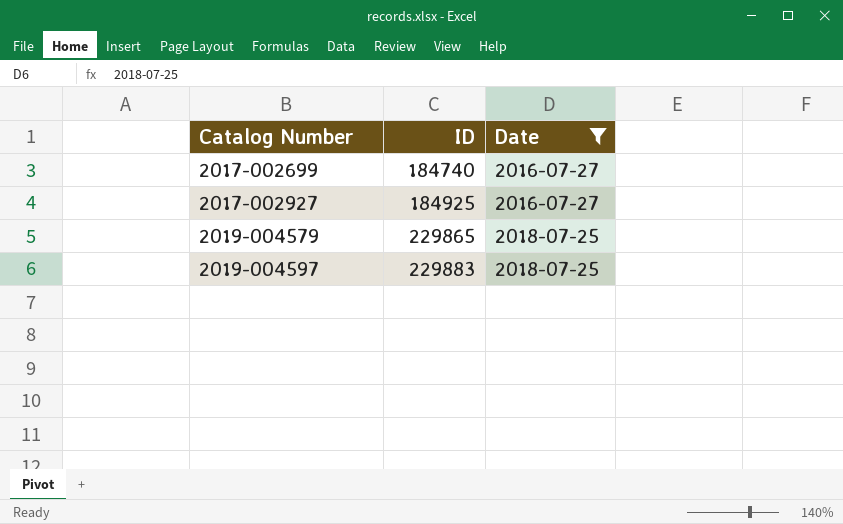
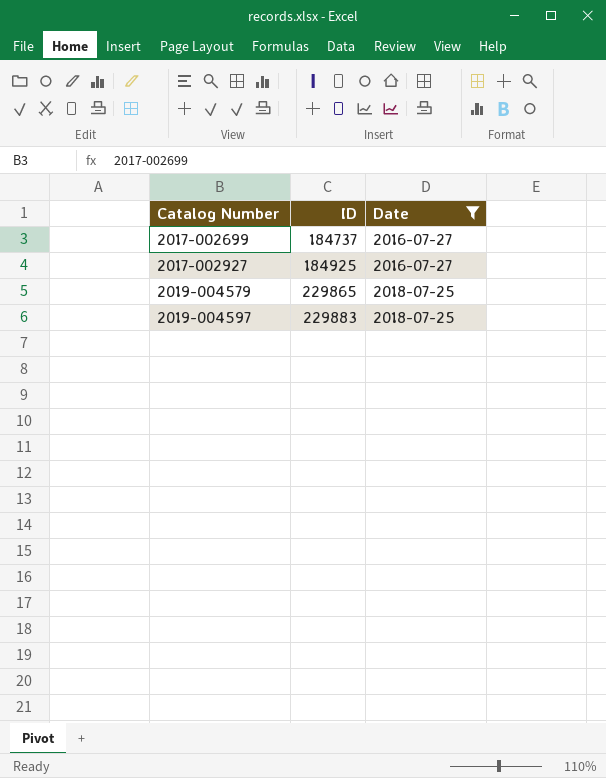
2017-002699 | ID: 184740 -> 184737

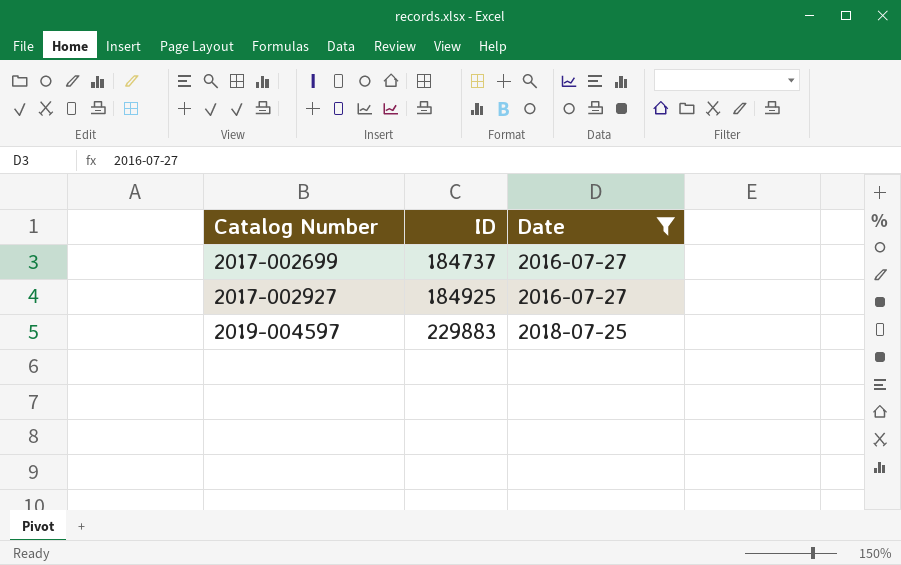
row 2019-004579: 229865 | 2018-07-25 -> none

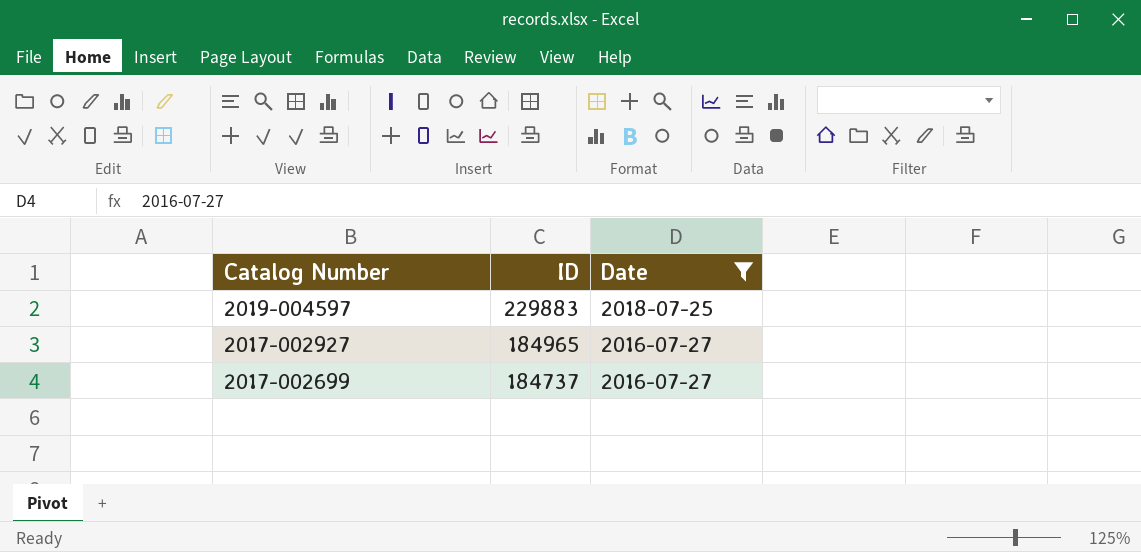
row order: Catalog Number ascending -> Catalog Number descending
2017-002927 | ID: 184925 -> 184965

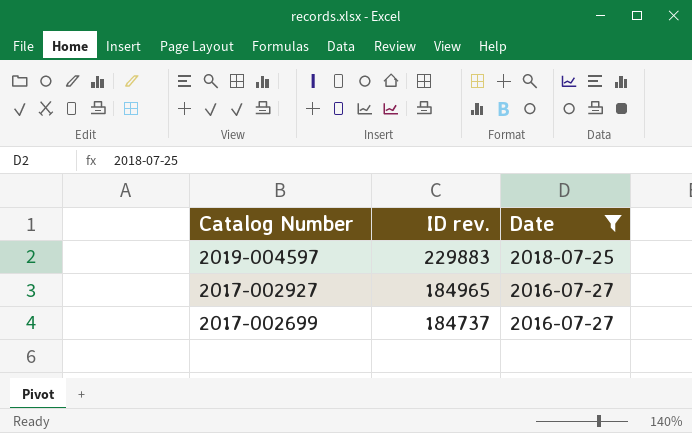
column name: ID -> ID rev.

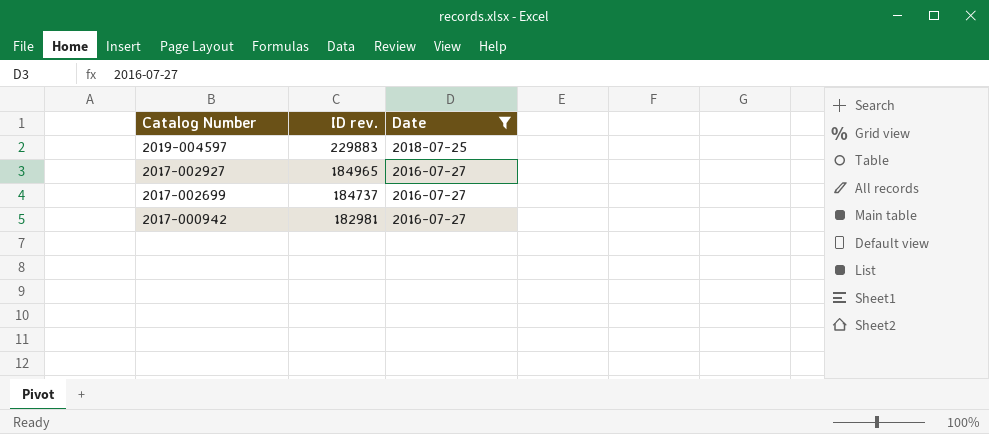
row 2017-000942: none -> 182981 | 2016-07-27

